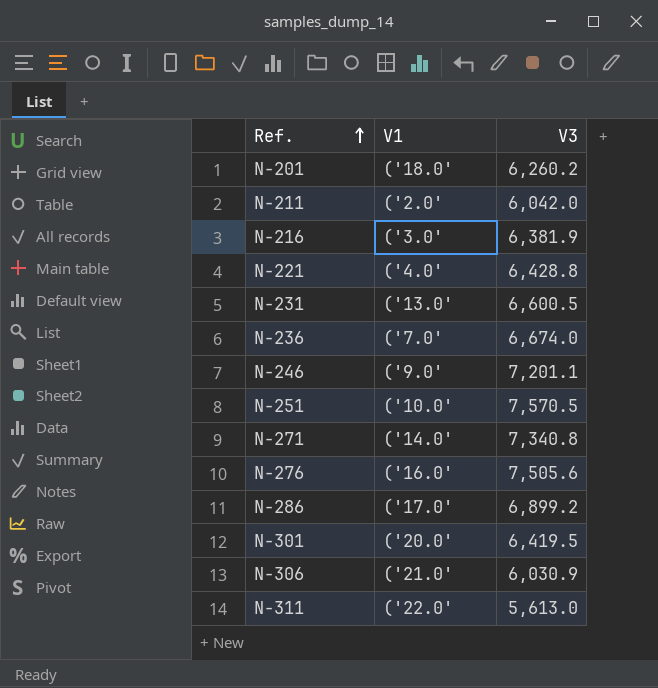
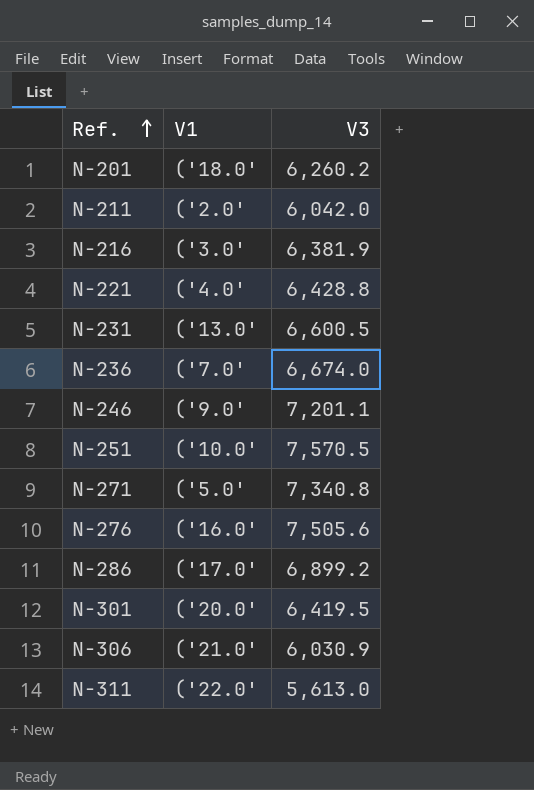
N-271 | V1: ('14.0' -> ('5.0'

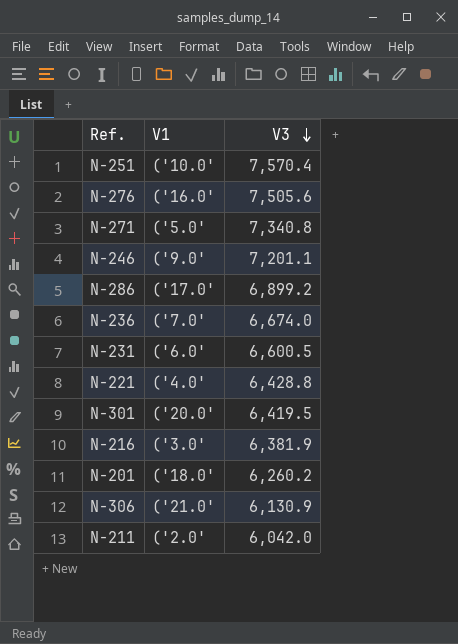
row order: Ref. ascending -> V3 descending
row N-311: ('22.0' | 5,613.0 -> none
N-251 | V3: 7,570.5 -> 7,570.4
N-231 | V1: ('13.0' -> ('6.0'
N-306 | V3: 6,030.9 -> 6,130.9

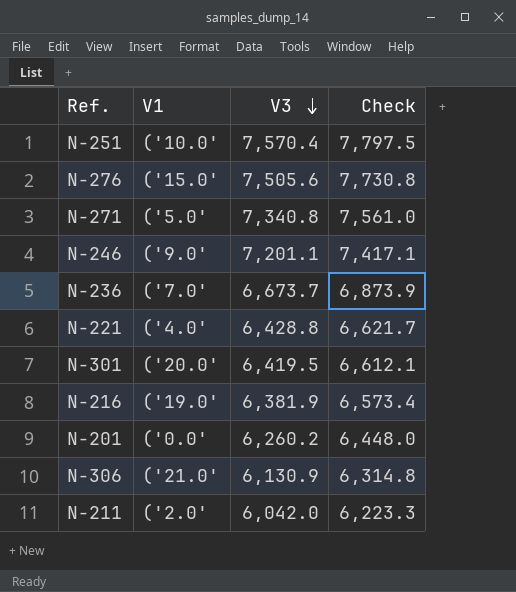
column Check | formula: none -> [V3] * 1.03
row N-286: ('17.0' | 6,899.2 -> none
row N-231: ('6.0' | 6,600.5 -> none
N-276 | V1: ('16.0' -> ('15.0'
N-236 | V3: 6,674.0 -> 6,673.7
N-216 | V1: ('3.0' -> ('19.0'
N-201 | V1: ('18.0' -> ('0.0'

